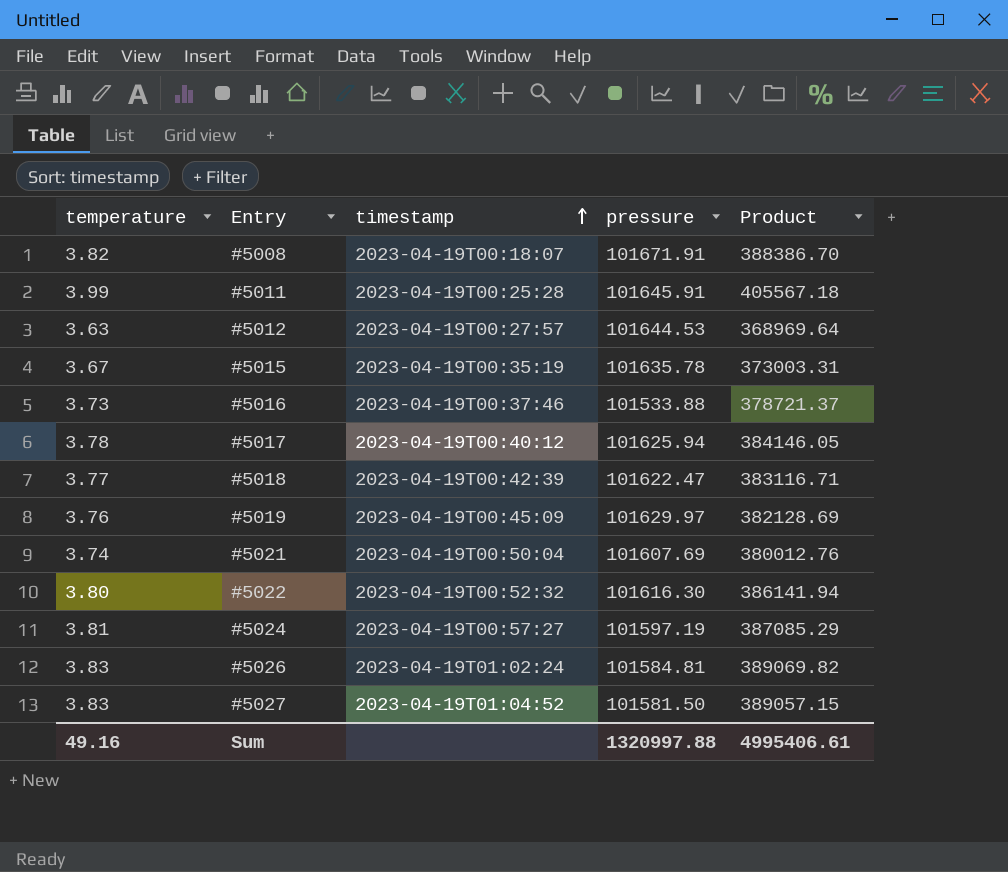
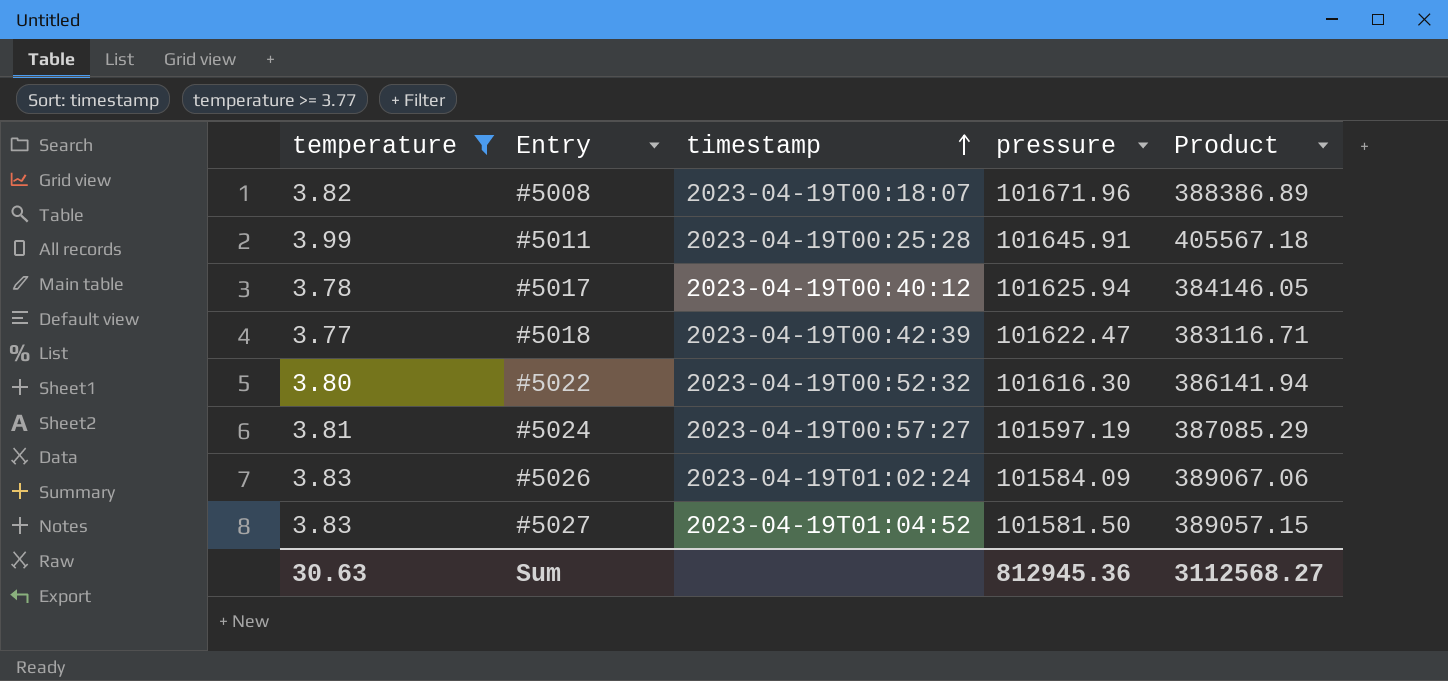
filter: none -> temperature >= 3.77
#5008 | pressure: 101671.91 -> 101671.96
#5008 | Product: 388386.70 -> 388386.89
#5026 | pressure: 101584.81 -> 101584.09
#5026 | Product: 389069.82 -> 389067.06
Sum | temperature: 49.16 -> 30.63
Sum | pressure: 1320997.88 -> 812945.36
Sum | Product: 4995406.61 -> 3112568.27

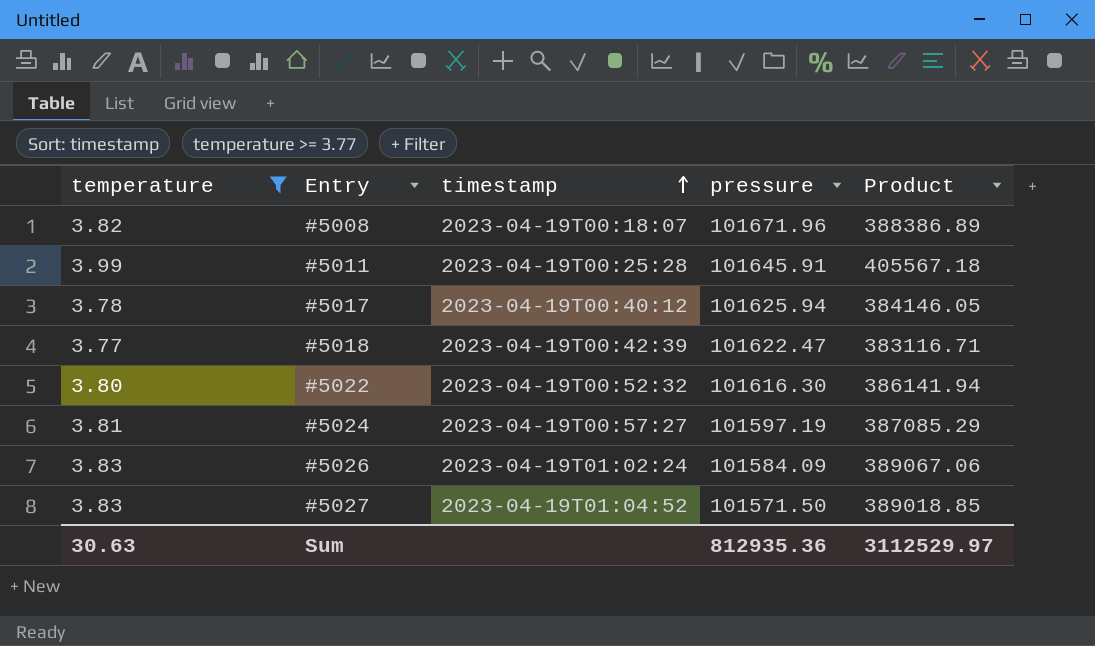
#5027 | pressure: 101581.50 -> 101571.50
#5027 | Product: 389057.15 -> 389018.85
Sum | pressure: 812945.36 -> 812935.36
Sum | Product: 3112568.27 -> 3112529.97

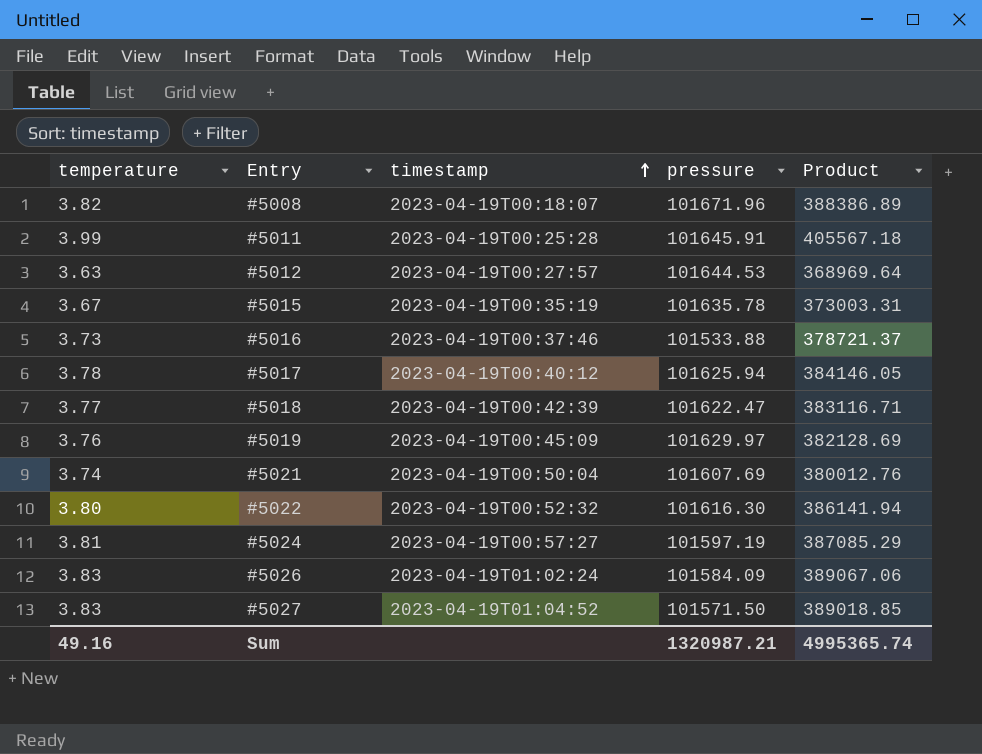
filter: temperature >= 3.77 -> none
Sum | temperature: 30.63 -> 49.16
Sum | pressure: 812935.36 -> 1320987.21
Sum | Product: 3112529.97 -> 4995365.74

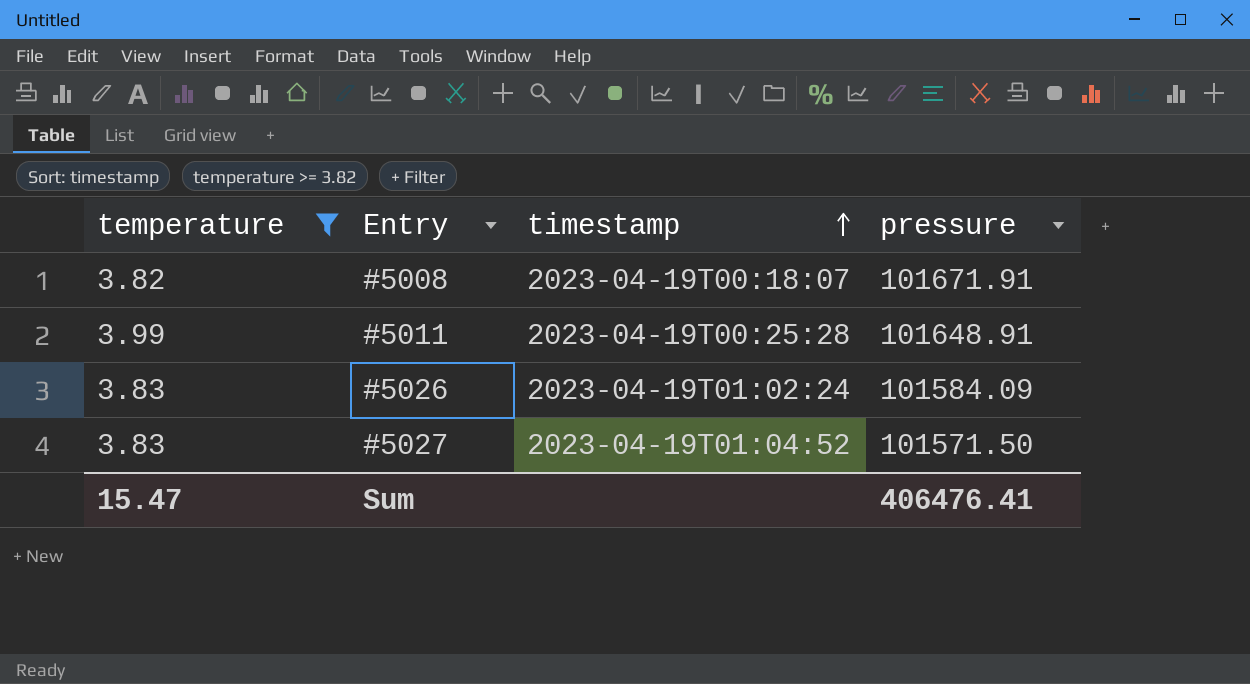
filter: none -> temperature >= 3.82
column Product | formula: [temperature] * [pressure] -> none
#5008 | pressure: 101671.96 -> 101671.91
#5011 | pressure: 101645.91 -> 101648.91
Sum | temperature: 49.16 -> 15.47
Sum | pressure: 1320987.21 -> 406476.41

